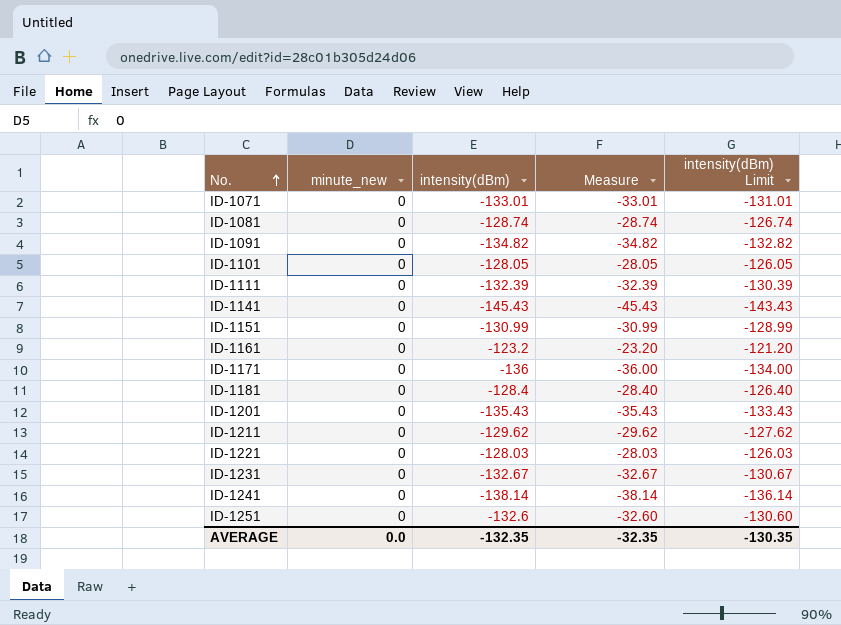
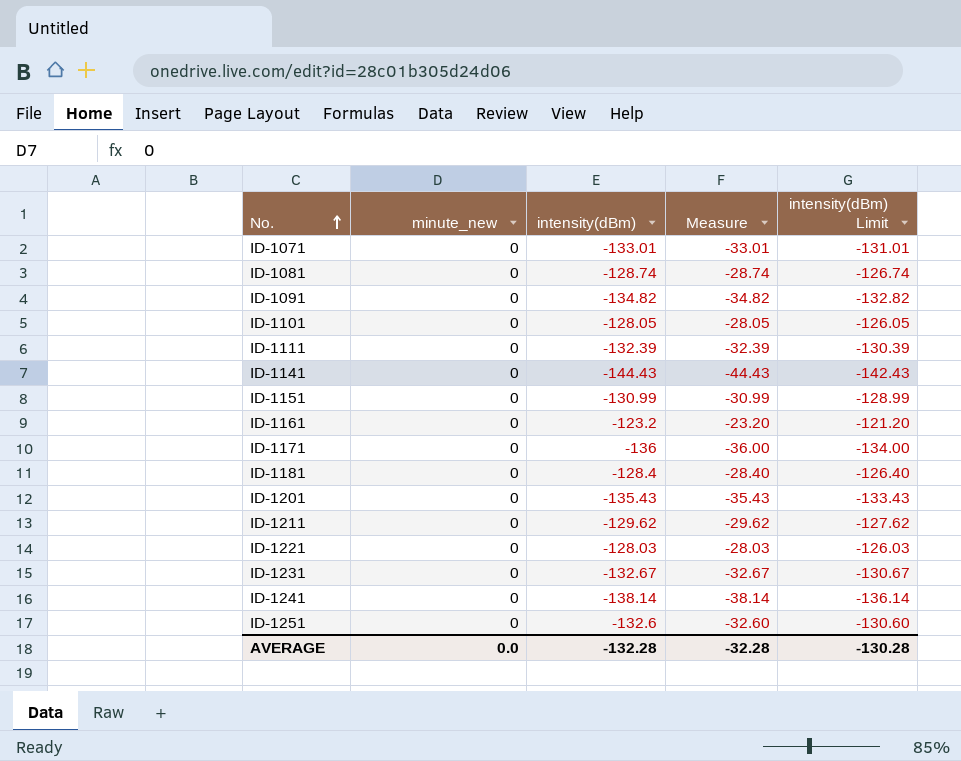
ID-1141 | intensity(dBm): -145.43 -> -144.43
ID-1141 | Measure: -45.43 -> -44.43
ID-1141 | intensity(dBm) Limit: -143.43 -> -142.43
AVERAGE | intensity(dBm): -132.35 -> -132.28
AVERAGE | Measure: -32.35 -> -32.28
AVERAGE | intensity(dBm) Limit: -130.35 -> -130.28

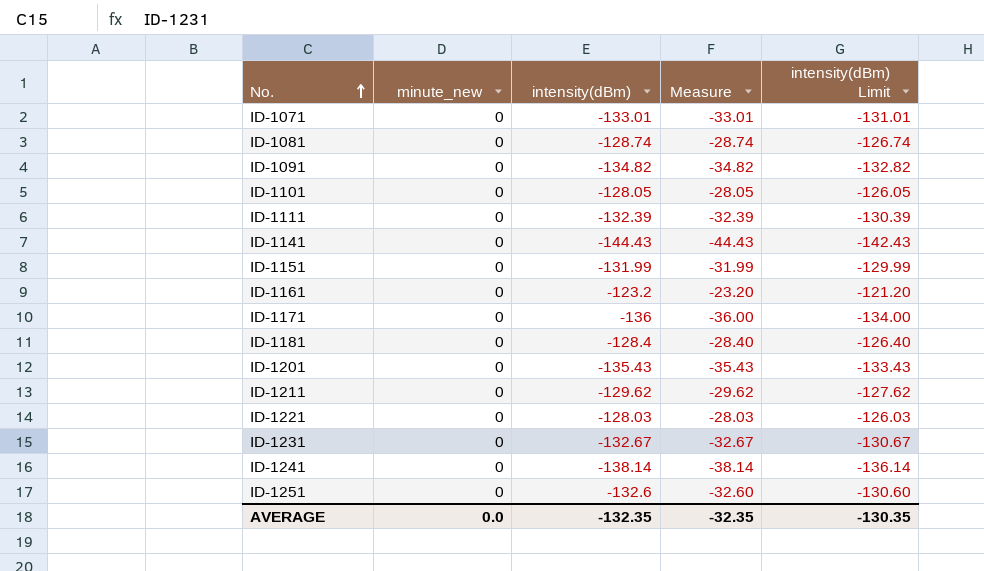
ID-1151 | intensity(dBm): -130.99 -> -131.99
ID-1151 | Measure: -30.99 -> -31.99
ID-1151 | intensity(dBm) Limit: -128.99 -> -129.99
AVERAGE | intensity(dBm): -132.28 -> -132.35
AVERAGE | Measure: -32.28 -> -32.35
AVERAGE | intensity(dBm) Limit: -130.28 -> -130.35

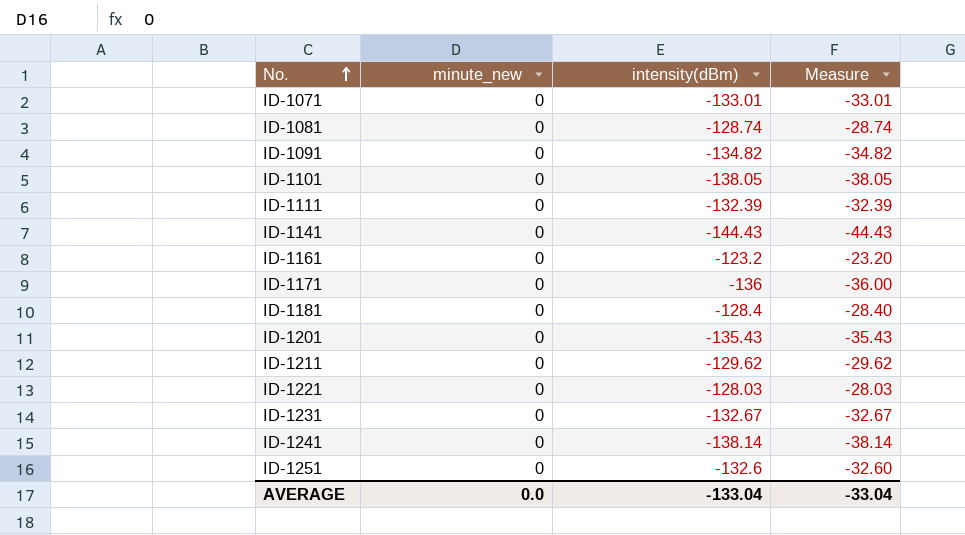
column intensity(dBm) Limit | formula: [intensity(dBm)] + 2 -> none
row ID-1151: 0 | -131.99 | -31.99 | -129.99 -> none
ID-1101 | intensity(dBm): -128.05 -> -138.05
ID-1101 | Measure: -28.05 -> -38.05
AVERAGE | intensity(dBm): -132.35 -> -133.04
AVERAGE | Measure: -32.35 -> -33.04

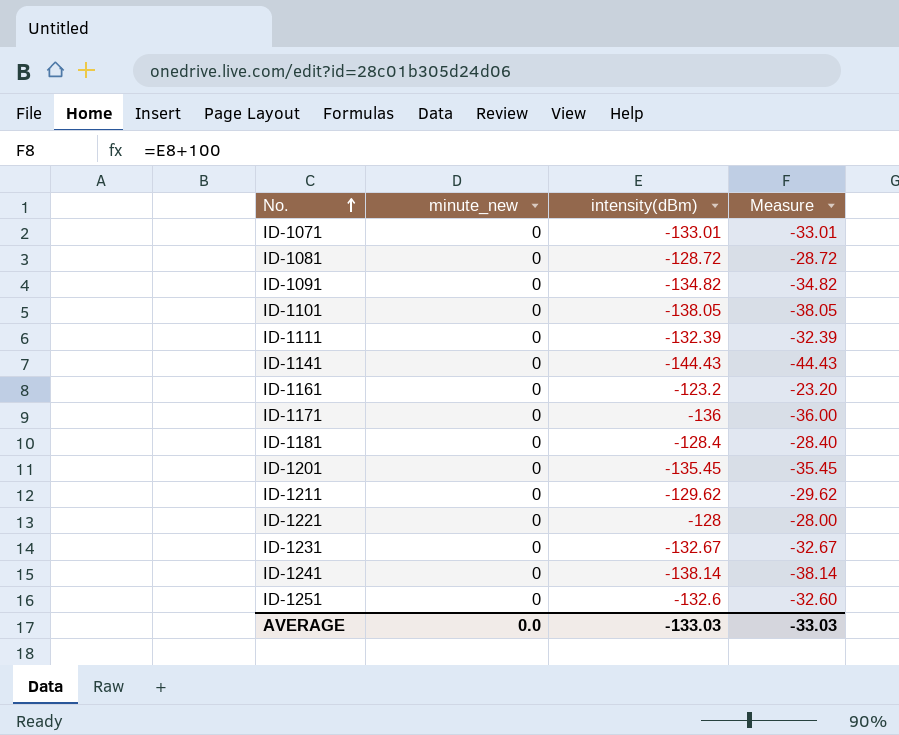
ID-1081 | intensity(dBm): -128.74 -> -128.72
ID-1081 | Measure: -28.74 -> -28.72
ID-1201 | intensity(dBm): -135.43 -> -135.45
ID-1201 | Measure: -35.43 -> -35.45
ID-1221 | intensity(dBm): -128.03 -> -128
ID-1221 | Measure: -28.03 -> -28.00
AVERAGE | intensity(dBm): -133.04 -> -133.03
AVERAGE | Measure: -33.04 -> -33.03

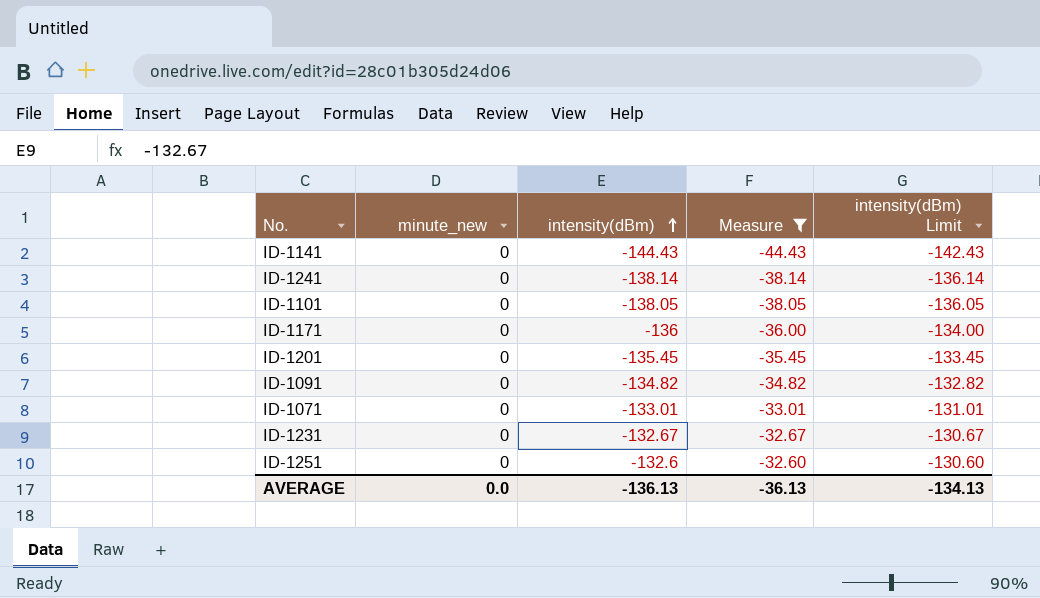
filter: none -> Measure <= -32.60
row order: No. ascending -> intensity(dBm) ascending
column intensity(dBm) Limit | formula: none -> [intensity(dBm)] + 2
AVERAGE | intensity(dBm): -133.03 -> -136.13
AVERAGE | Measure: -33.03 -> -36.13

